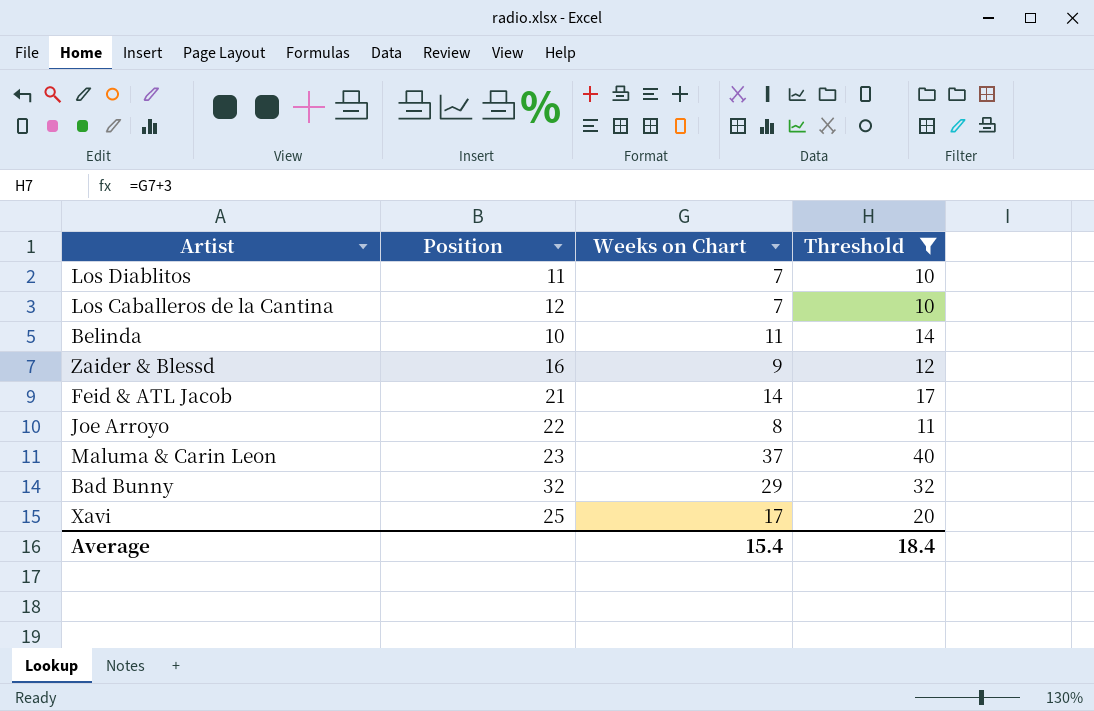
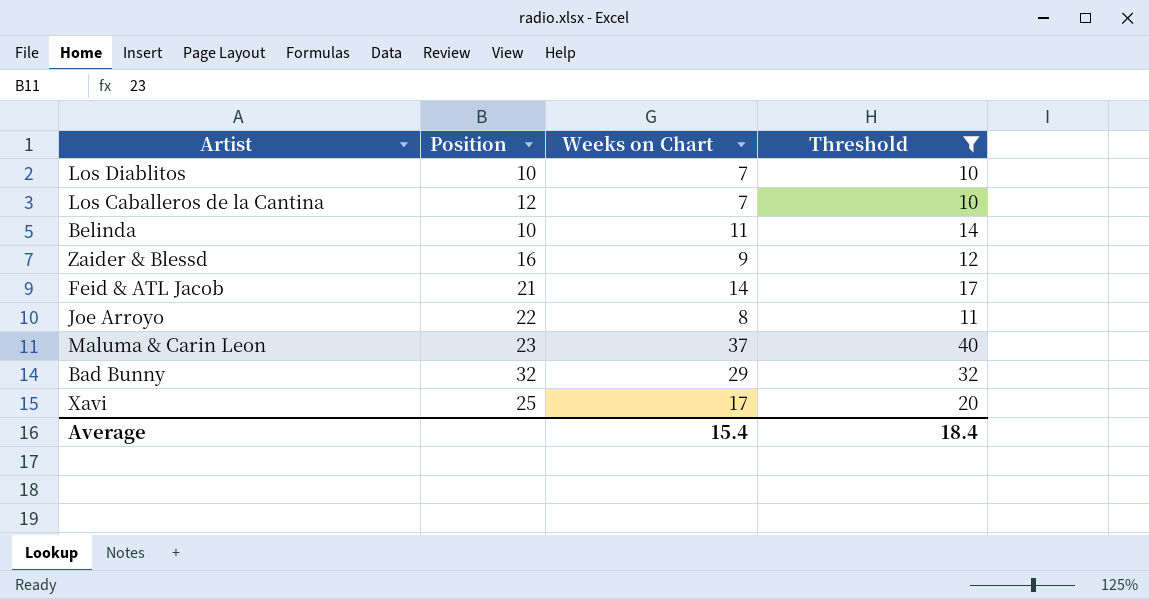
Los Diablitos | Position: 11 -> 10

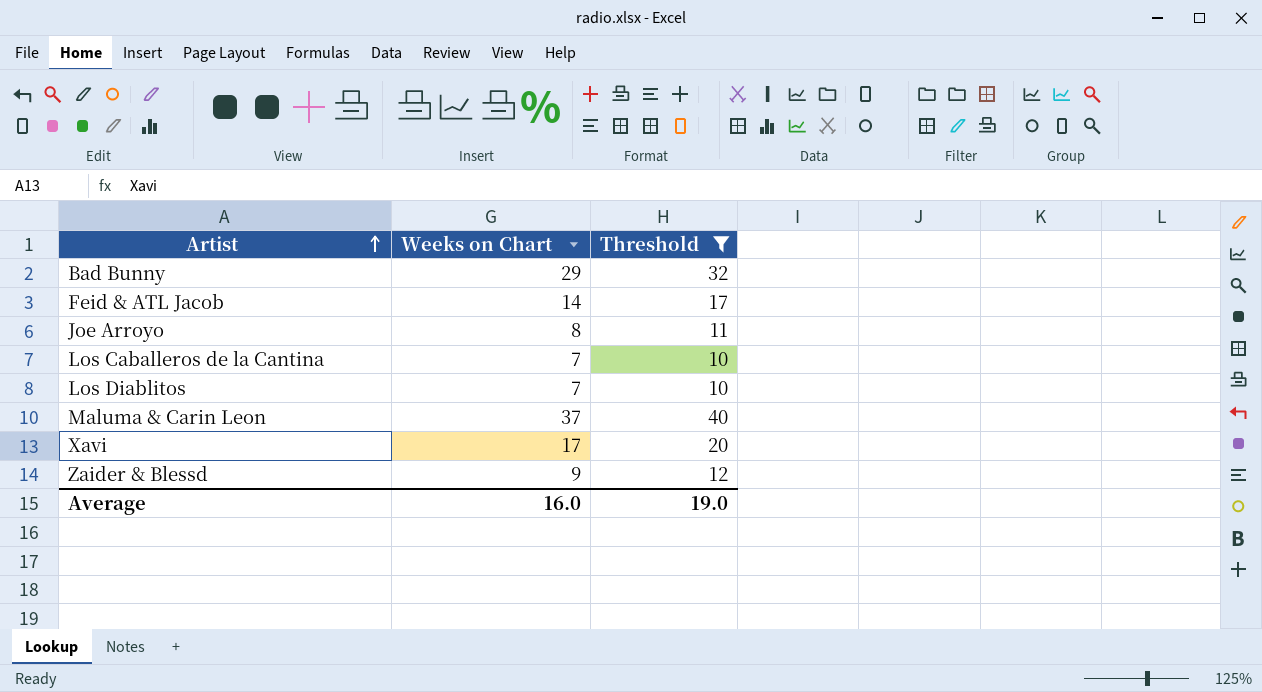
row order: none -> Artist ascending
column Position | position: 2 -> none
row Belinda: 10 | 11 | 14 -> none
Average | Weeks on Chart: 15.4 -> 16.0
Average | Threshold: 18.4 -> 19.0

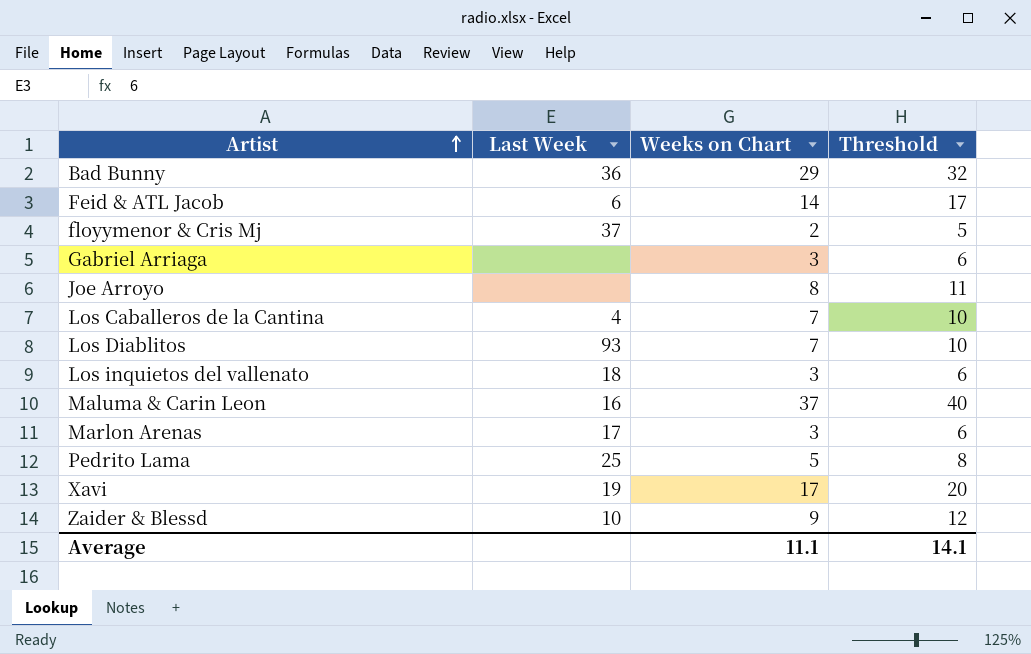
filter: Threshold >= 10 -> none
column Last Week | position: none -> 2
Average | Weeks on Chart: 16.0 -> 11.1
Average | Threshold: 19.0 -> 14.1

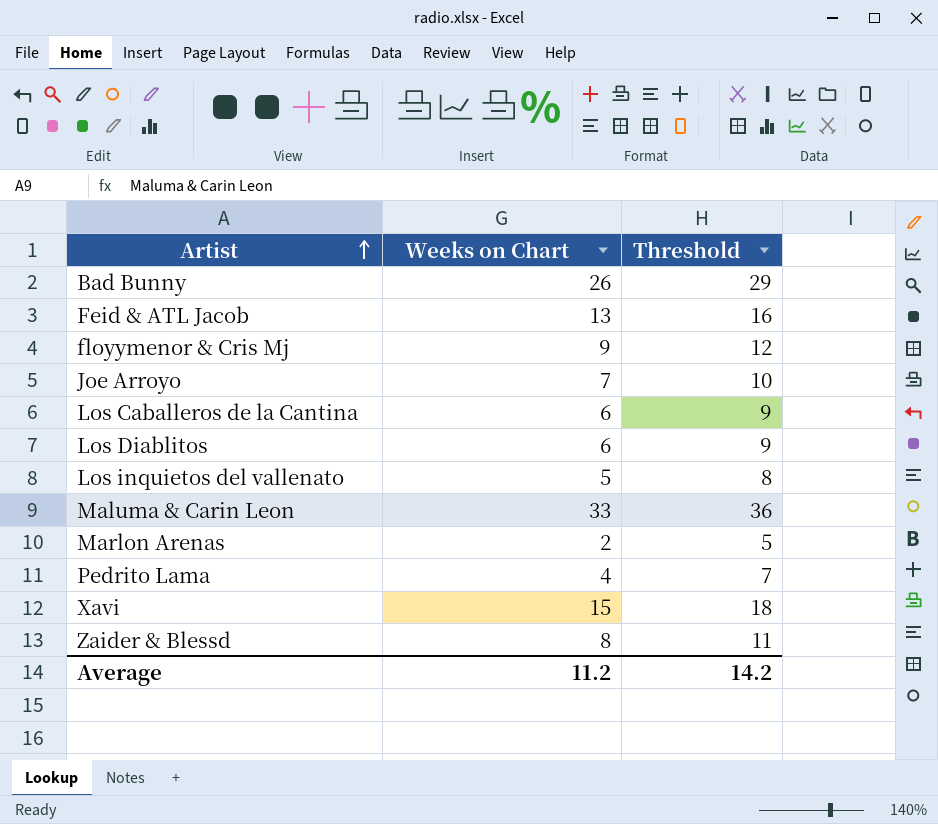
column Last Week | position: 2 -> none
row Gabriel Arriaga: none | 3 | 6 -> none
Bad Bunny | Weeks on Chart: 29 -> 26
Bad Bunny | Threshold: 32 -> 29
Feid & ATL Jacob | Weeks on Chart: 14 -> 13
Feid & ATL Jacob | Threshold: 17 -> 16
floyymenor & Cris Mj | Weeks on Chart: 2 -> 9
floyymenor & Cris Mj | Threshold: 5 -> 12
Joe Arroyo | Weeks on Chart: 8 -> 7
Joe Arroyo | Threshold: 11 -> 10
Los Caballeros de la Cantina | Weeks on Chart: 7 -> 6
Los Caballeros de la Cantina | Threshold: 10 -> 9
Los Diablitos | Weeks on Chart: 7 -> 6
Los Diablitos | Threshold: 10 -> 9
Los inquietos del vallenato | Weeks on Chart: 3 -> 5
Los inquietos del vallenato | Threshold: 6 -> 8
Maluma & Carin Leon | Weeks on Chart: 37 -> 33
Maluma & Carin Leon | Threshold: 40 -> 36
Marlon Arenas | Weeks on Chart: 3 -> 2
Marlon Arenas | Threshold: 6 -> 5
Pedrito Lama | Weeks on Chart: 5 -> 4
Pedrito Lama | Threshold: 8 -> 7
Xavi | Weeks on Chart: 17 -> 15
Xavi | Threshold: 20 -> 18
Zaider & Blessd | Weeks on Chart: 9 -> 8
Zaider & Blessd | Threshold: 12 -> 11
Average | Weeks on Chart: 11.1 -> 11.2
Average | Threshold: 14.1 -> 14.2

